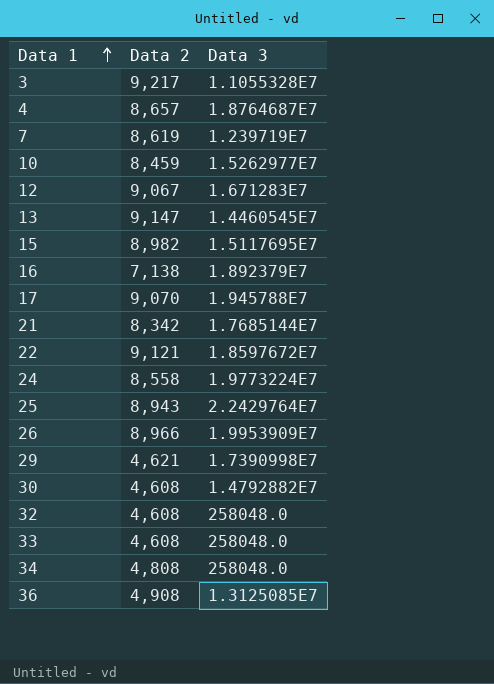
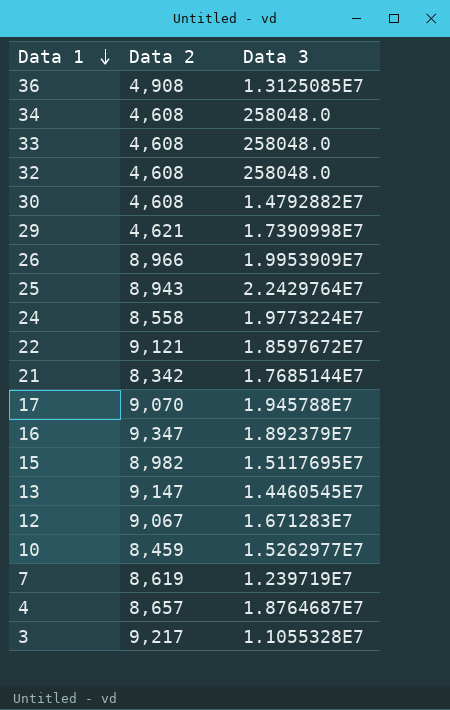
row order: Data 1 ascending -> Data 1 descending
34 | Data 2: 4,808 -> 4,608
16 | Data 2: 7,138 -> 9,347

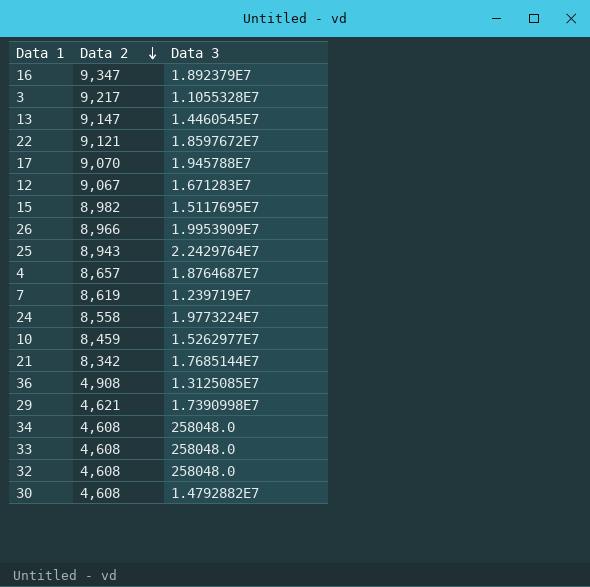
row order: Data 1 descending -> Data 2 descending

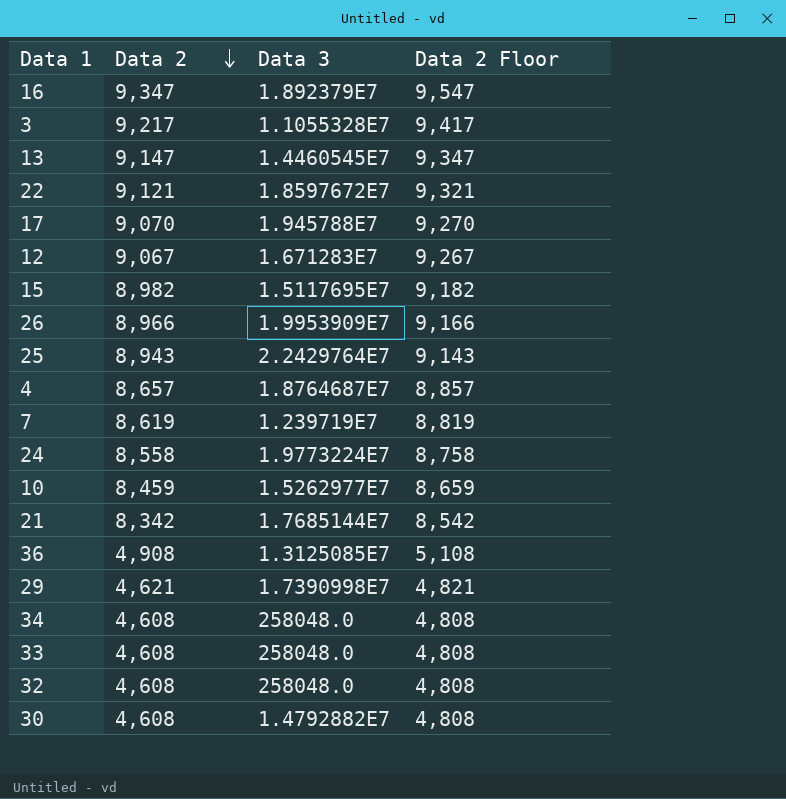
column Data 2 Floor | formula: none -> [Data 2] + 200

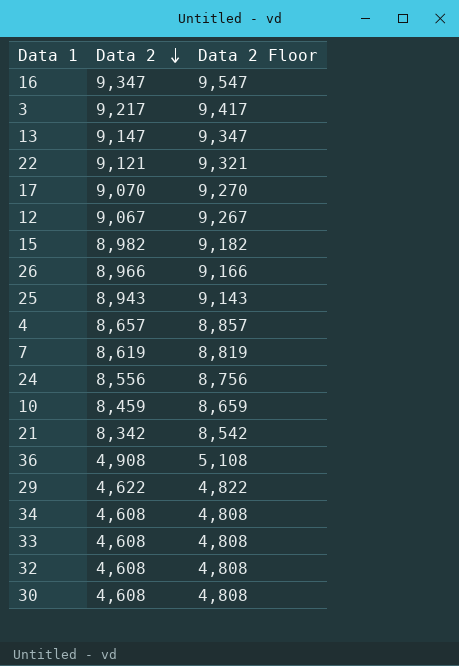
column Data 3 | position: 3 -> none
24 | Data 2: 8,558 -> 8,556
24 | Data 2 Floor: 8,758 -> 8,756
29 | Data 2: 4,621 -> 4,622
29 | Data 2 Floor: 4,821 -> 4,822

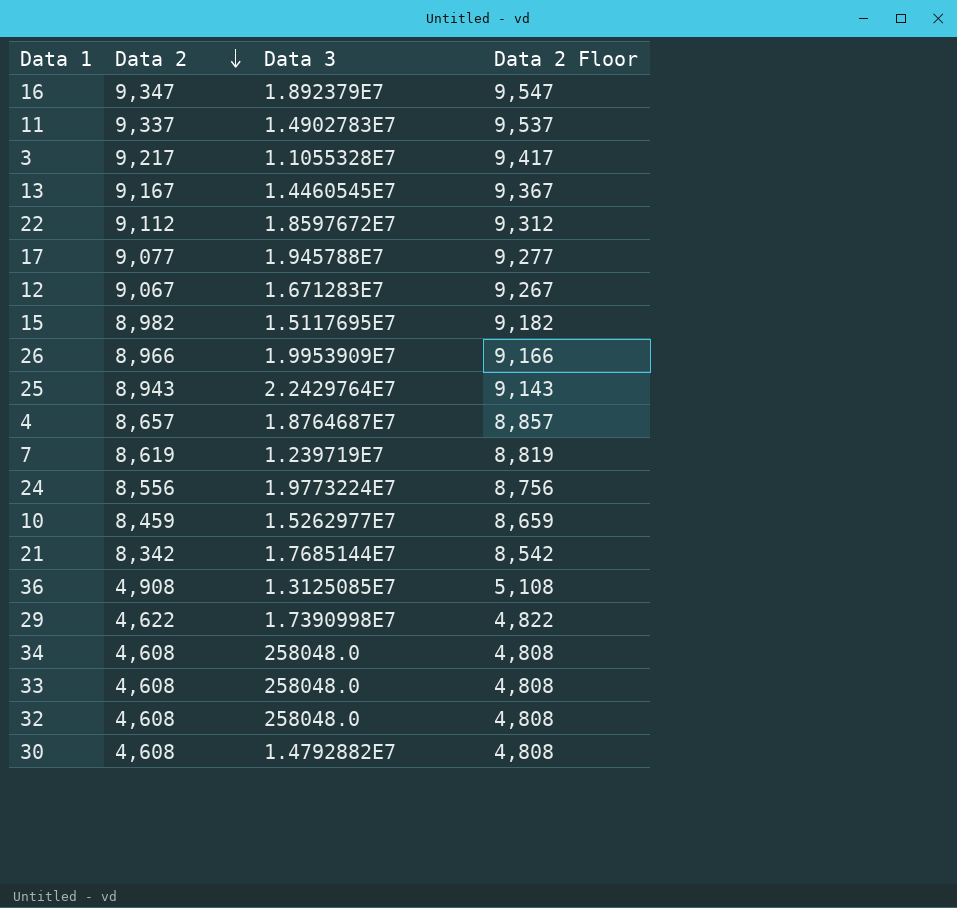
column Data 3 | position: none -> 3
row 11: none -> 9,337 | 1.4902783E7 | 9,537
13 | Data 2: 9,147 -> 9,167
13 | Data 2 Floor: 9,347 -> 9,367
22 | Data 2: 9,121 -> 9,112
22 | Data 2 Floor: 9,321 -> 9,312
17 | Data 2: 9,070 -> 9,077
17 | Data 2 Floor: 9,270 -> 9,277

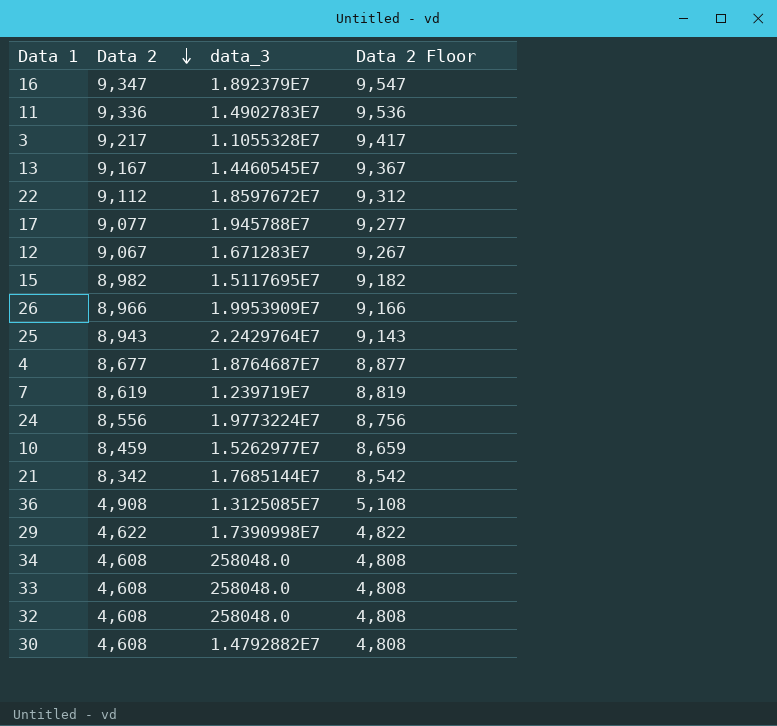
column name: Data 3 -> data_3
11 | Data 2: 9,337 -> 9,336
11 | Data 2 Floor: 9,537 -> 9,536
4 | Data 2: 8,657 -> 8,677
4 | Data 2 Floor: 8,857 -> 8,877

